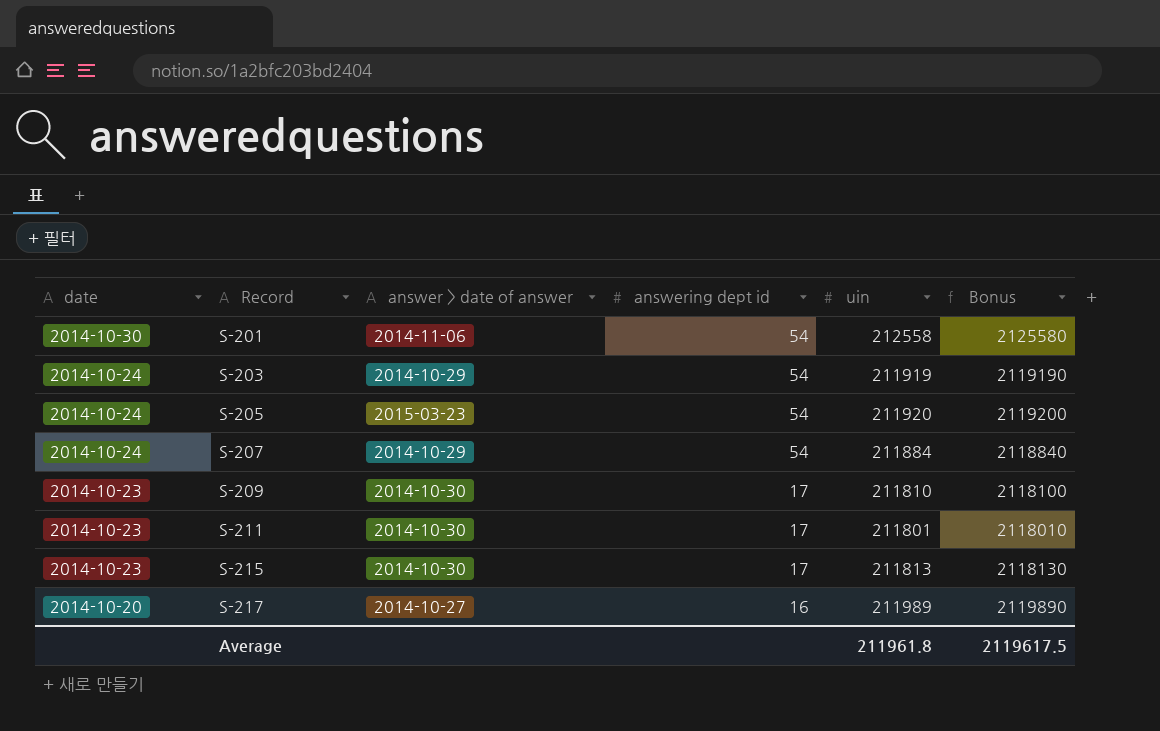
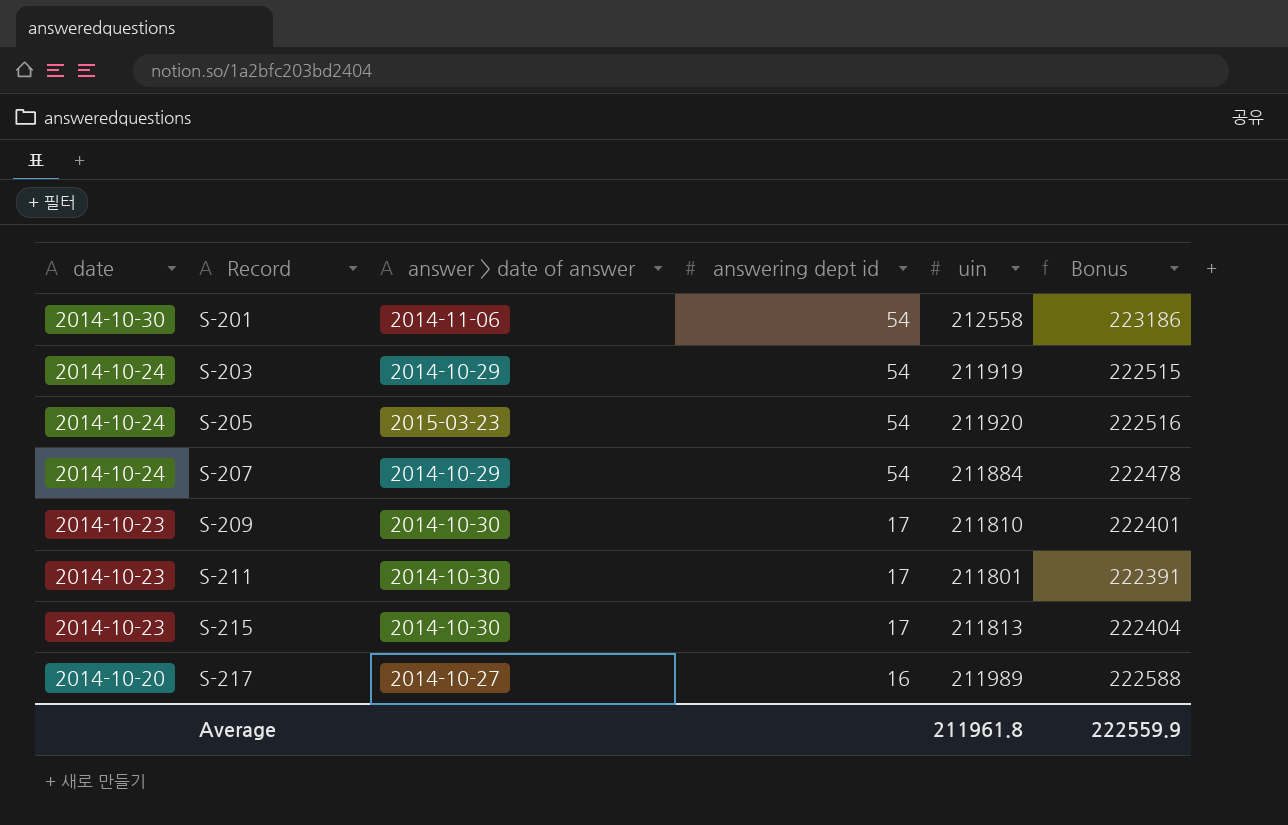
column Bonus | formula: [uin] * 10 -> [uin] * 1.05
Average | Bonus: 2119617.5 -> 222559.9

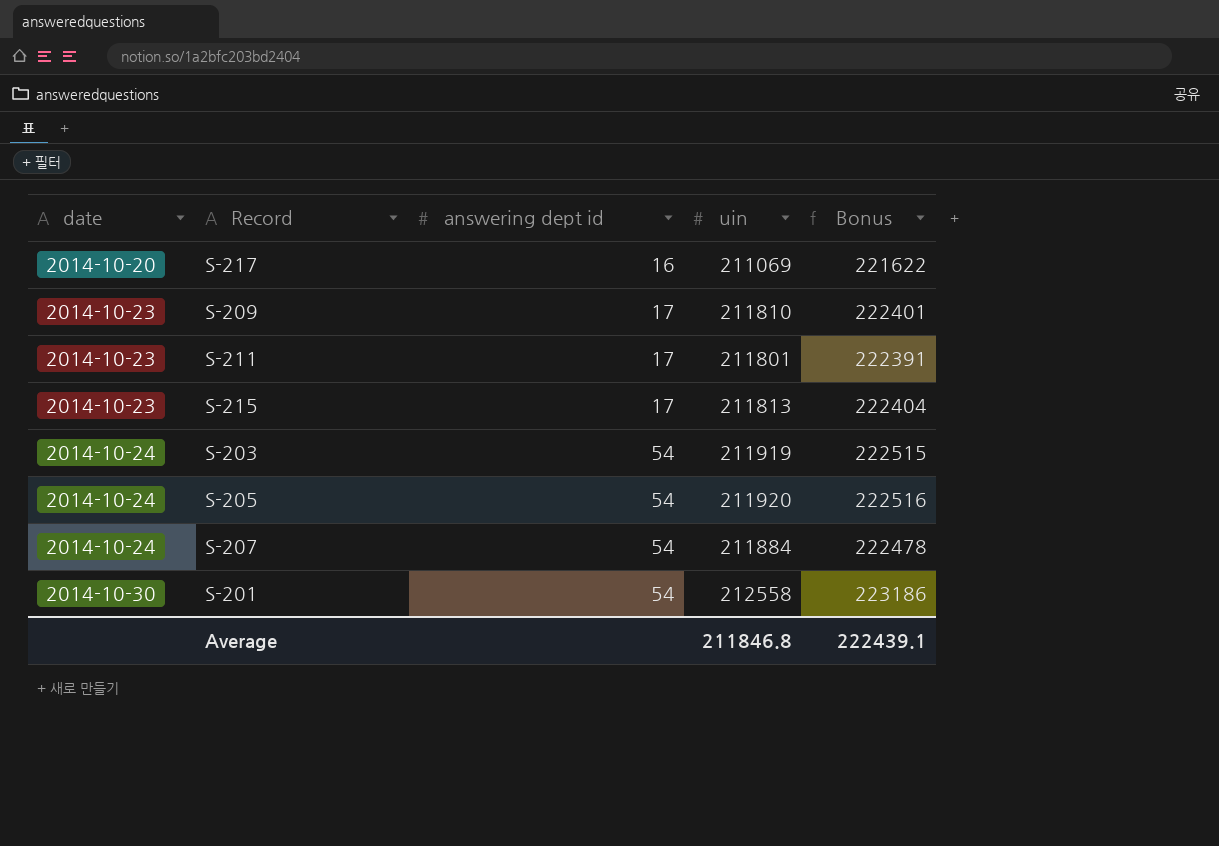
row order: date descending -> date ascending
column answer > date of answer | position: 3 -> none
S-217 | uin: 211989 -> 211069
S-217 | Bonus: 222588 -> 221622
Average | uin: 211961.8 -> 211846.8
Average | Bonus: 222559.9 -> 222439.1

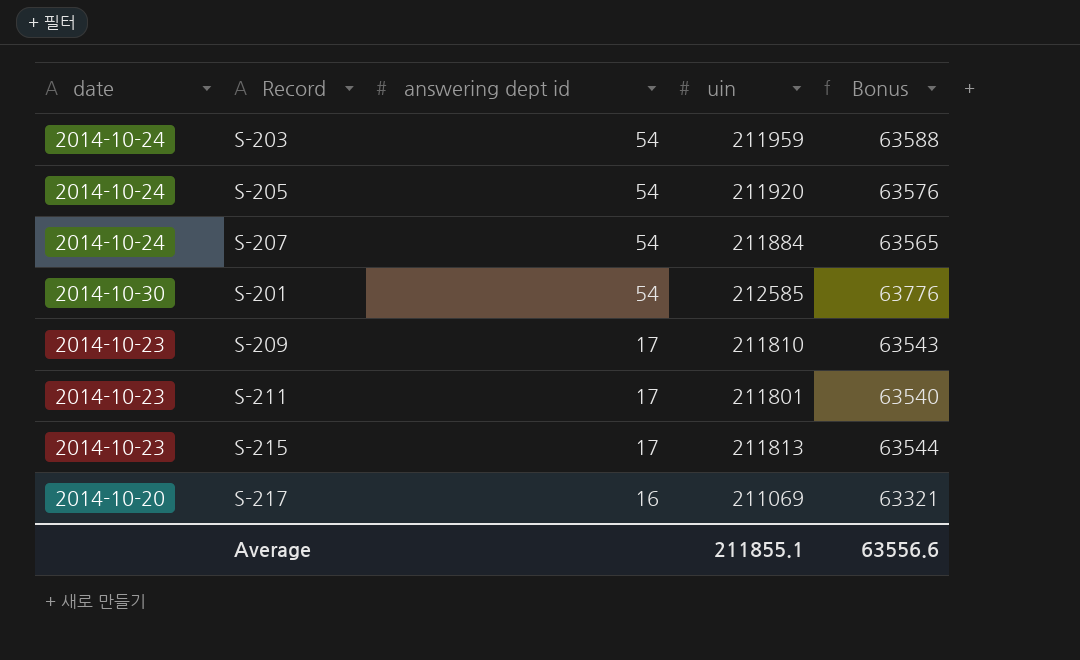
row order: date ascending -> answering dept id descending
column Bonus | formula: [uin] * 1.05 -> [uin] * 0.3
S-203 | uin: 211919 -> 211959
S-201 | uin: 212558 -> 212585
Average | uin: 211846.8 -> 211855.1
Average | Bonus: 222439.1 -> 63556.6

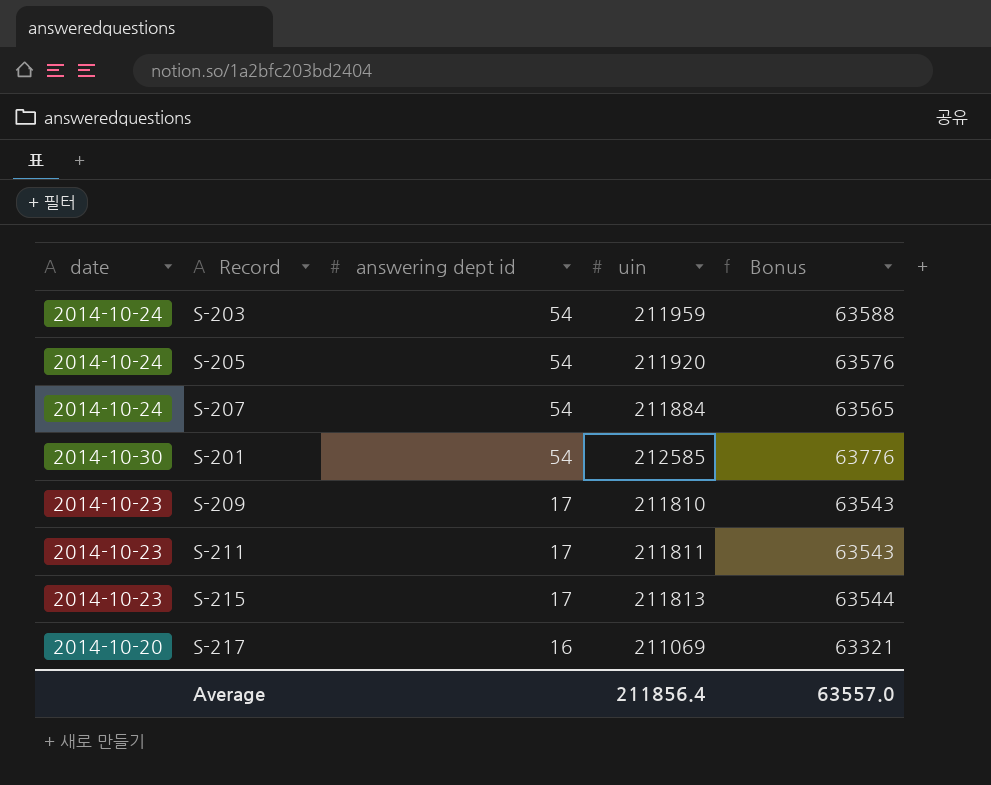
S-211 | uin: 211801 -> 211811
S-211 | Bonus: 63540 -> 63543
Average | uin: 211855.1 -> 211856.4
Average | Bonus: 63556.6 -> 63557.0

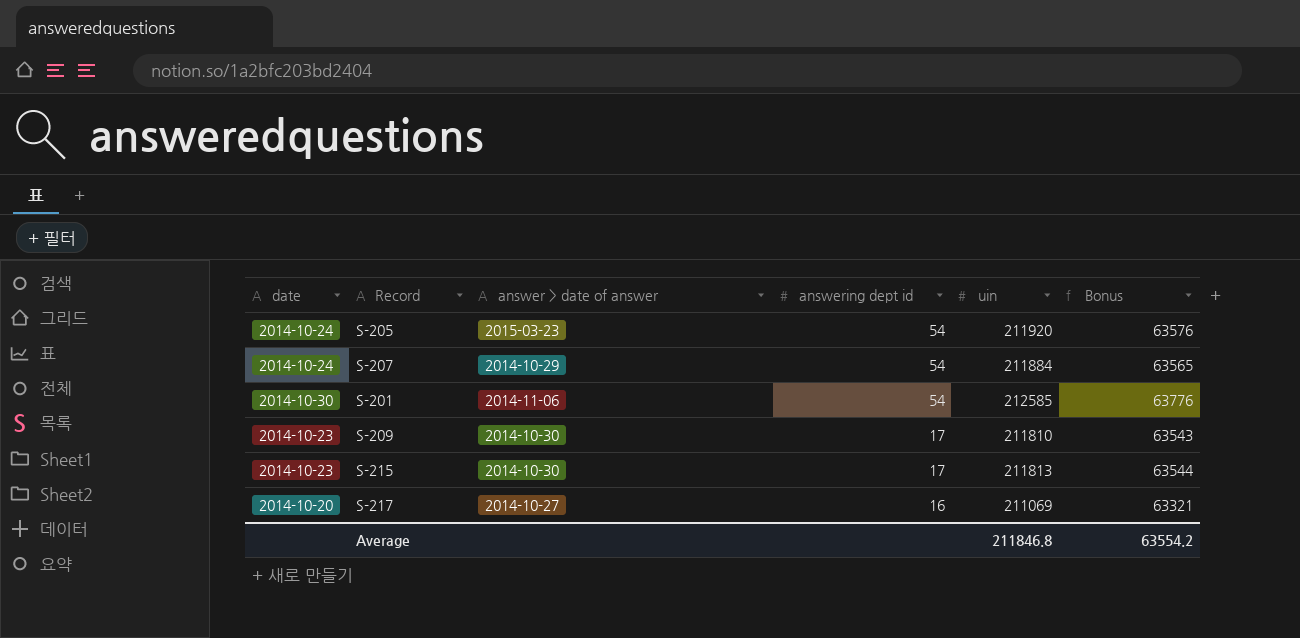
column answer > date of answer | position: none -> 3
row S-203: 2014-10-24 | 54 | 211959 | 63588 -> none
row S-211: 2014-10-23 | 17 | 211811 | 63543 -> none
Average | uin: 211856.4 -> 211846.8
Average | Bonus: 63557.0 -> 63554.2

